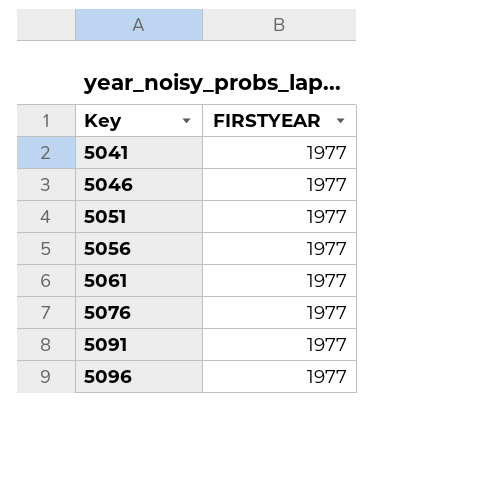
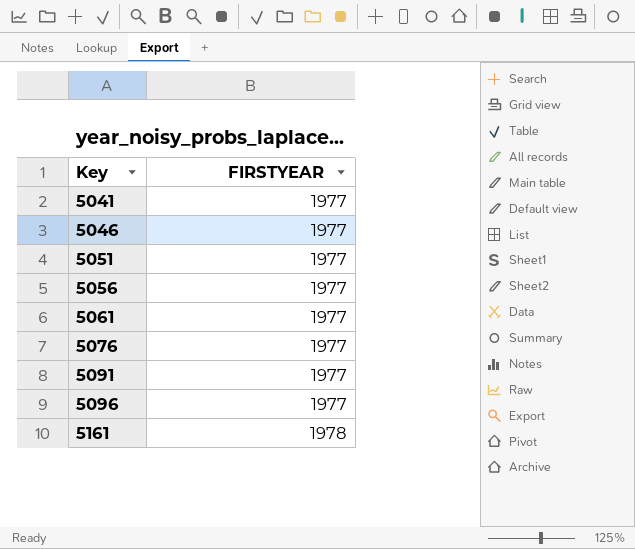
row 5161: none -> 1978

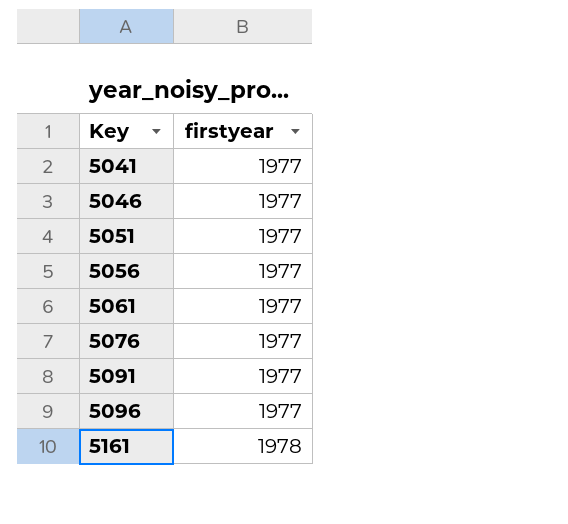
column name: FIRSTYEAR -> firstyear

